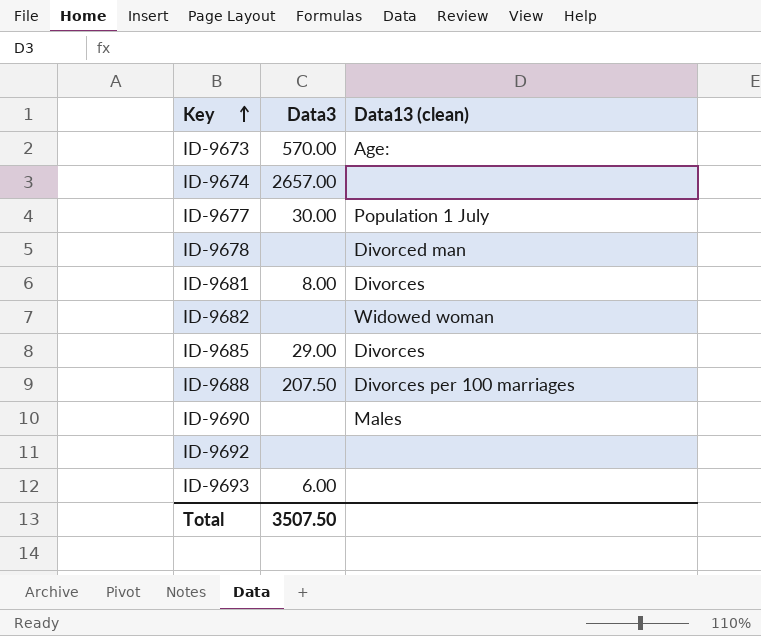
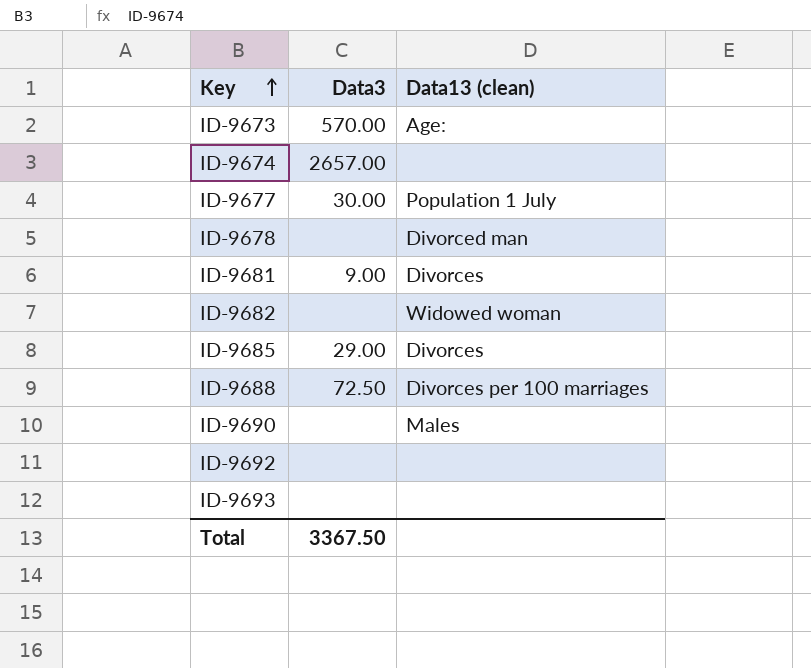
ID-9681 | Data3: 8.00 -> 9.00
ID-9688 | Data3: 207.50 -> 72.50
ID-9693 | Data3: 6.00 -> none
Total | Data3: 3507.50 -> 3367.50

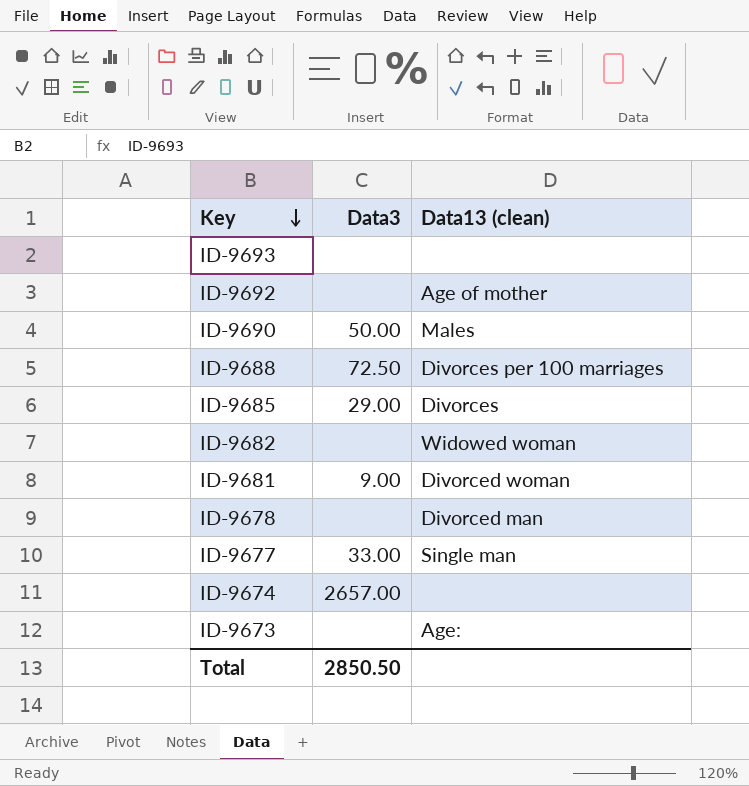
row order: Key ascending -> Key descending
ID-9692 | Data13 (clean): none -> Age of mother
ID-9690 | Data3: none -> 50.00
ID-9681 | Data13 (clean): Divorces -> Divorced woman
ID-9677 | Data3: 30.00 -> 33.00
ID-9677 | Data13 (clean): Population 1 July -> Single man
ID-9673 | Data3: 570.00 -> none
Total | Data3: 3367.50 -> 2850.50

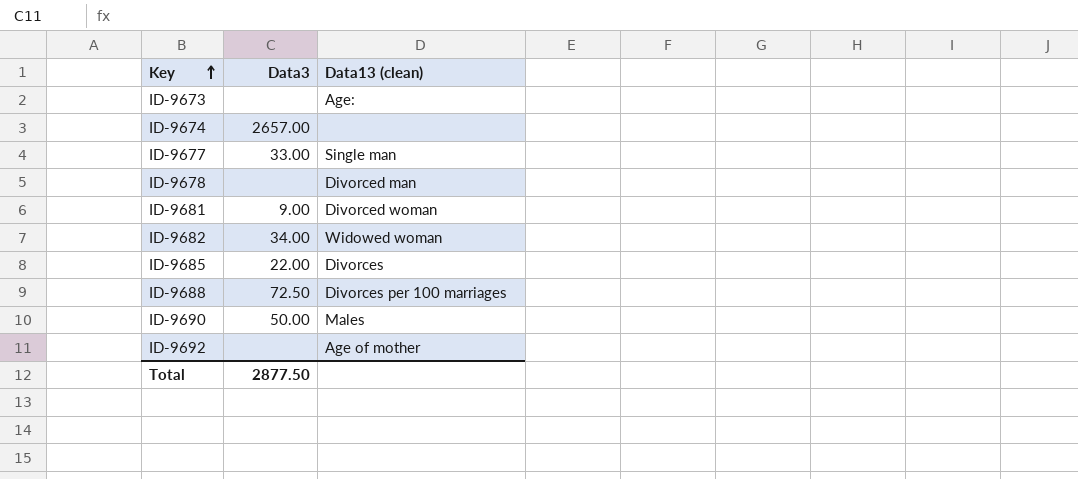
row order: Key descending -> Key ascending
row ID-9693: none | none -> none
ID-9682 | Data3: none -> 34.00
ID-9685 | Data3: 29.00 -> 22.00
Total | Data3: 2850.50 -> 2877.50

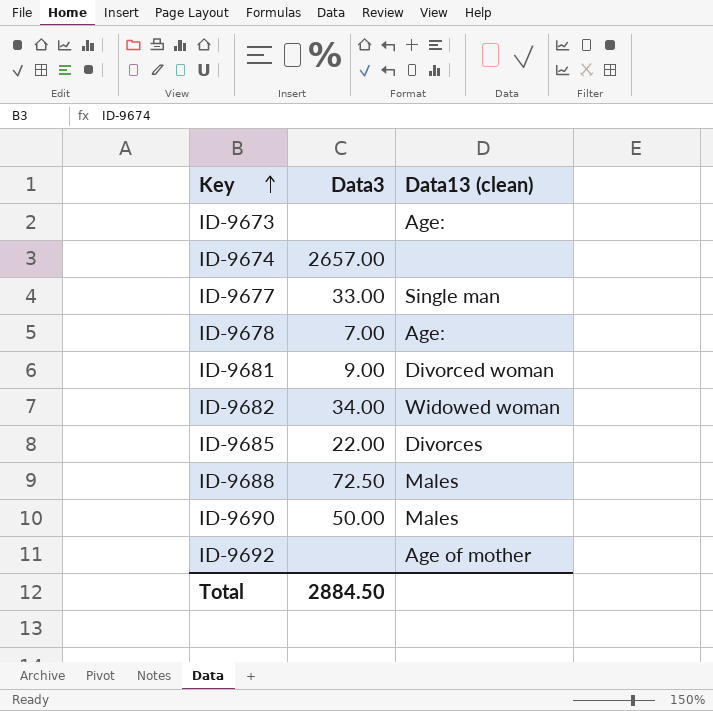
ID-9678 | Data3: none -> 7.00
ID-9678 | Data13 (clean): Divorced man -> Age:
ID-9688 | Data13 (clean): Divorces per 100 marriages -> Males
Total | Data3: 2877.50 -> 2884.50

